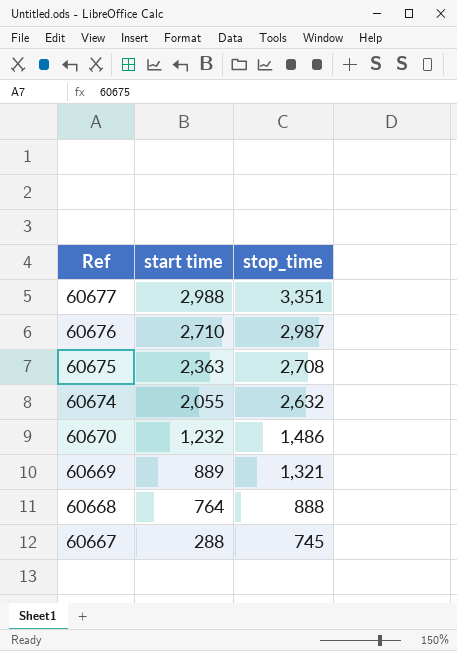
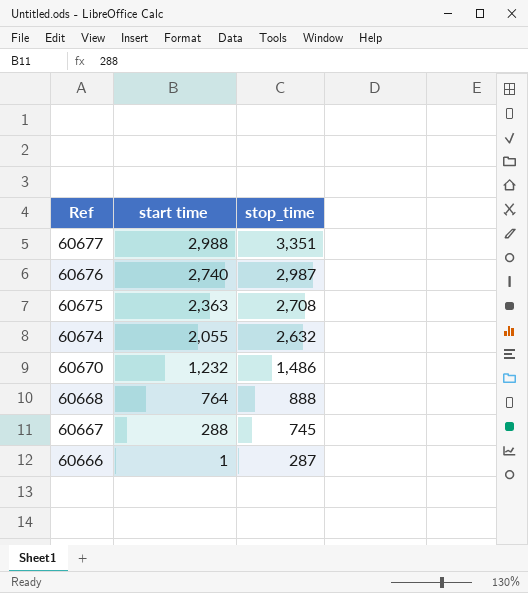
row 60669: 889 | 1,321 -> none
60676 | start time: 2,710 -> 2,740
row 60666: none -> 1 | 287

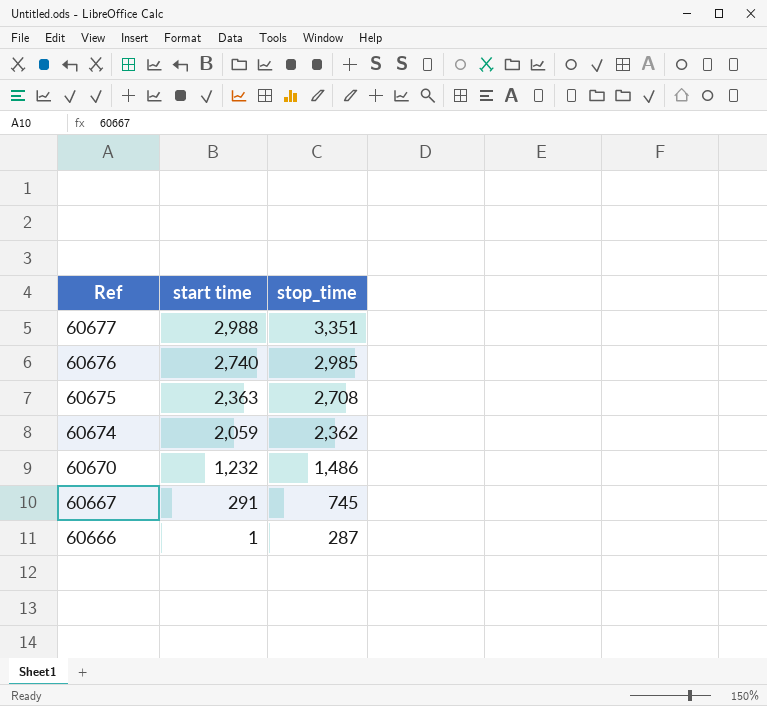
row 60668: 764 | 888 -> none
60676 | stop_time: 2,987 -> 2,985
60674 | start time: 2,055 -> 2,059
60674 | stop_time: 2,632 -> 2,362
60667 | start time: 288 -> 291

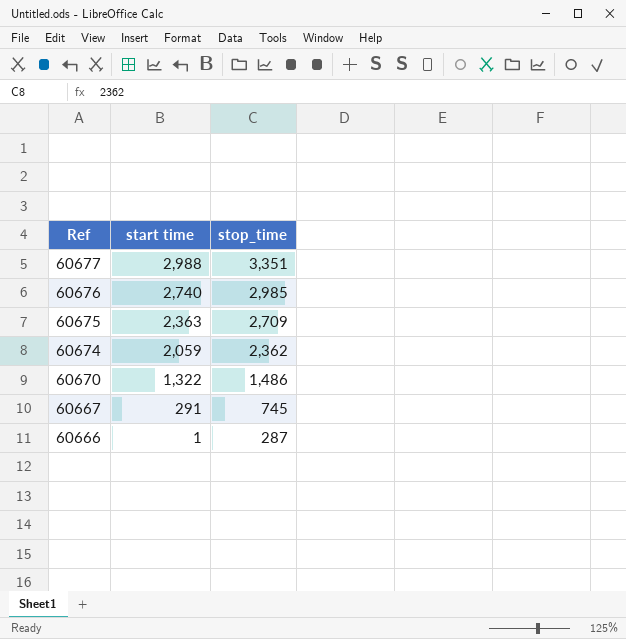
60675 | stop_time: 2,708 -> 2,709
60670 | start time: 1,232 -> 1,322

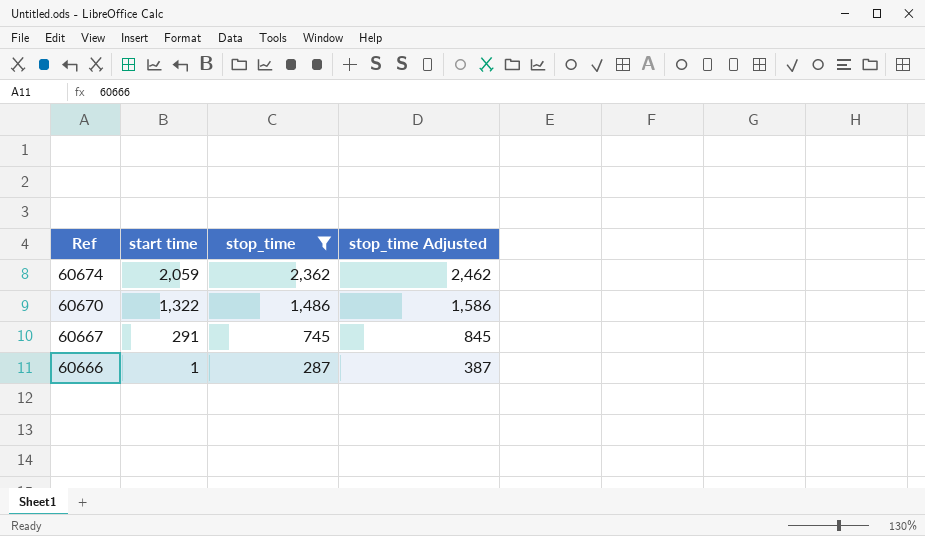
filter: none -> stop_time <= 2,362
column stop_time Adjusted | formula: none -> [stop_time] + 100

